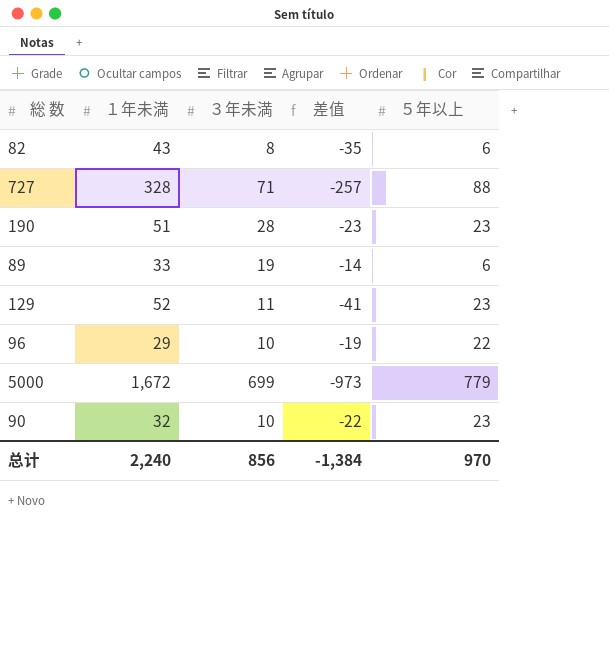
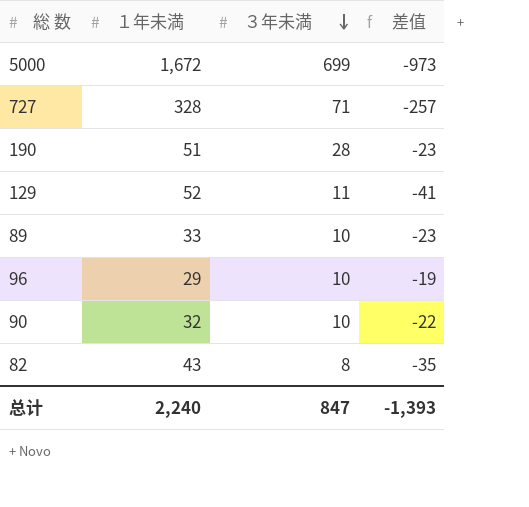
row order: none -> ３年未満 descending
column ５年以上 | position: 5 -> none
89 | ３年未満: 19 -> 10
89 | 差值: -14 -> -23
总计 | ３年未満: 856 -> 847
总计 | 差值: -1,384 -> -1,393

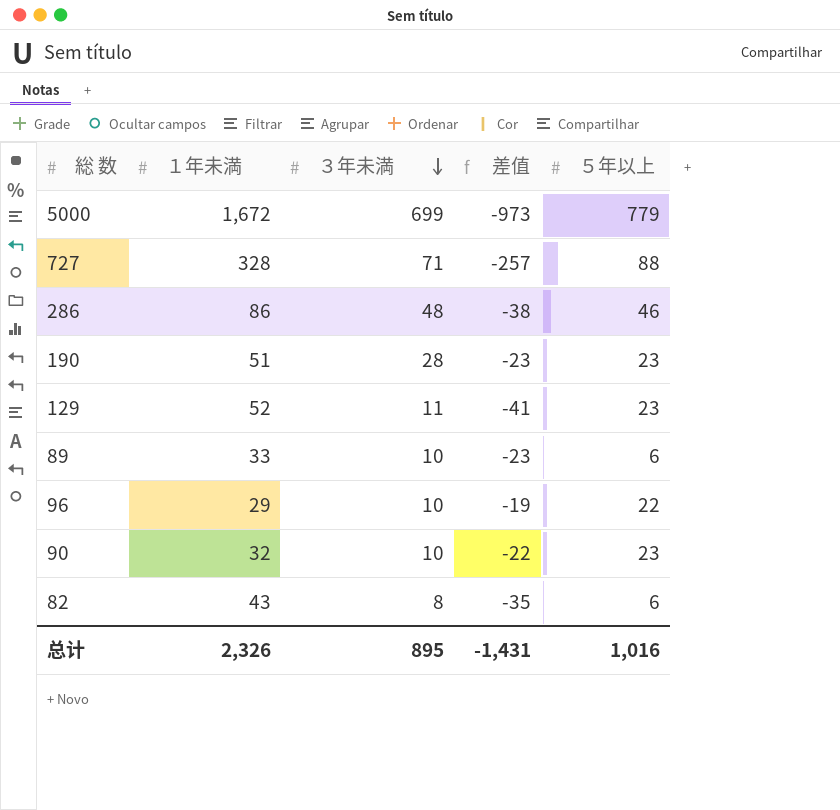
column ５年以上 | position: none -> 5
row 286: none -> 86 | 48 | -38 | 46
总计 | １年未満: 2,240 -> 2,326
总计 | ３年未満: 847 -> 895
总计 | 差值: -1,393 -> -1,431

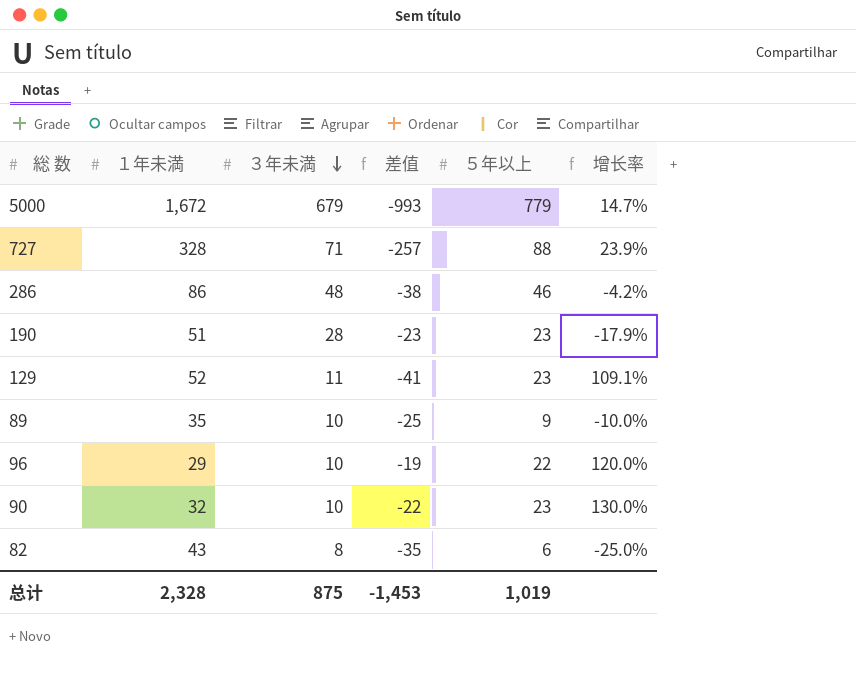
column 增长率 | formula: none -> ([５年以上] - [３年未満]) / [３年未満]
5000 | ３年未満: 699 -> 679
5000 | 差值: -973 -> -993
89 | １年未満: 33 -> 35
89 | 差值: -23 -> -25
89 | ５年以上: 6 -> 9
总计 | １年未満: 2,326 -> 2,328
总计 | ３年未満: 895 -> 875
总计 | 差值: -1,431 -> -1,453
总计 | ５年以上: 1,016 -> 1,019

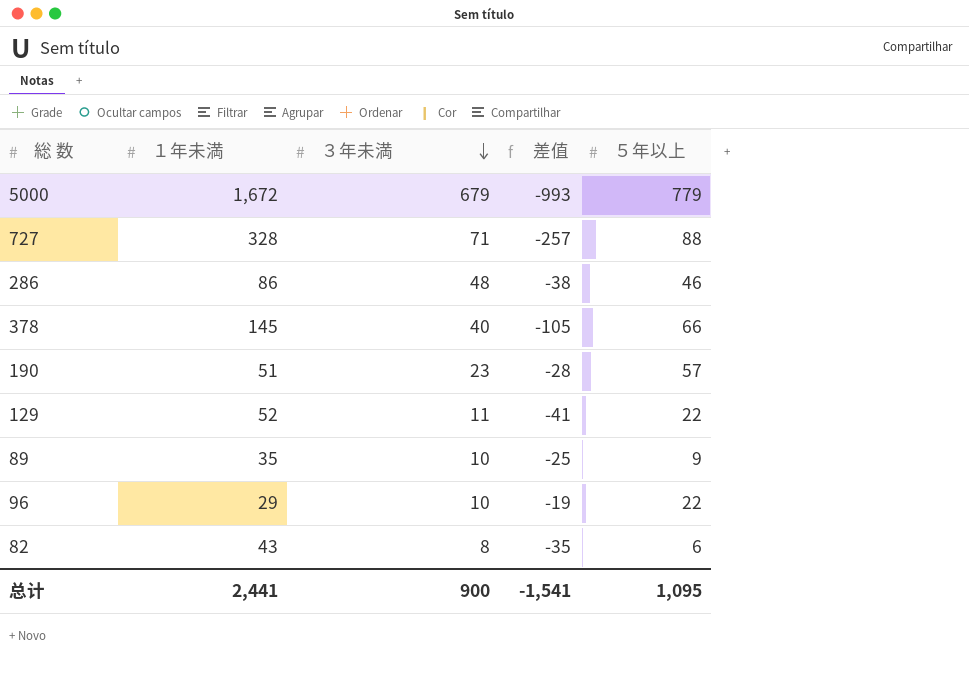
column 增长率 | formula: ([５年以上] - [３年未満]) / [３年未満] -> none
row 90: 32 | 10 | -22 | 23 | 130.0% -> none
row 378: none -> 145 | 40 | -105 | 66
190 | ３年未満: 28 -> 23
190 | 差值: -23 -> -28
190 | ５年以上: 23 -> 57
129 | ５年以上: 23 -> 22
总计 | １年未満: 2,328 -> 2,441
总计 | ３年未満: 875 -> 900
总计 | 差值: -1,453 -> -1,541
总计 | ５年以上: 1,019 -> 1,095

